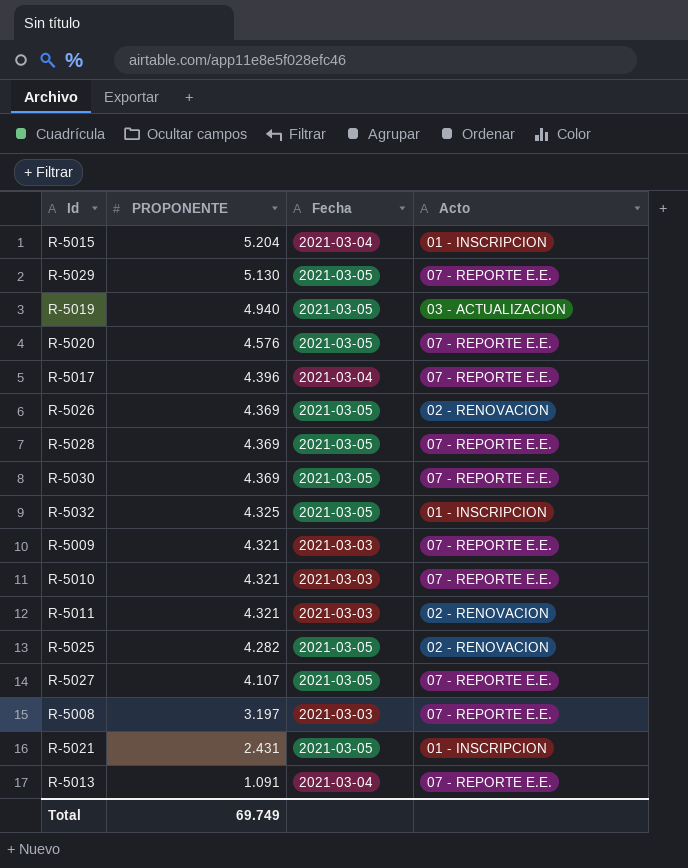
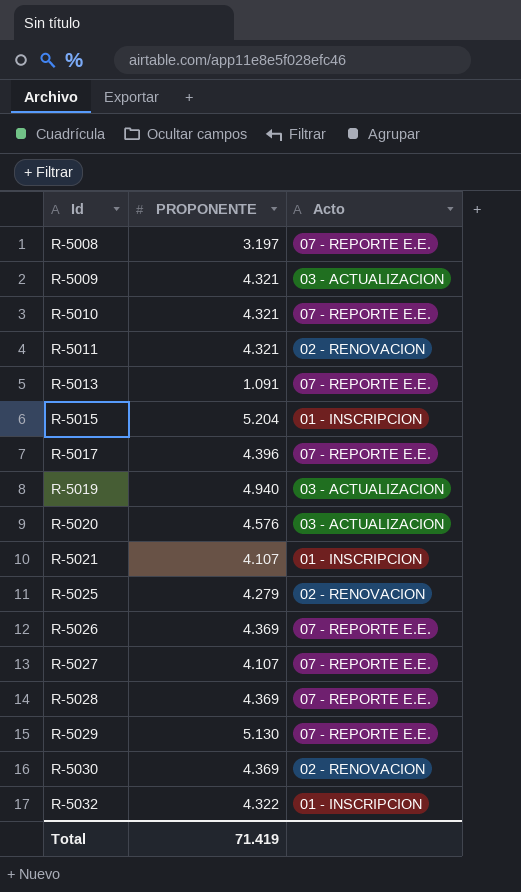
row order: PROPONENTE descending -> Id ascending
column Fecha | position: 3 -> none
R-5009 | Acto: 07 - REPORTE E.E. -> 03 - ACTUALIZACION
R-5020 | Acto: 07 - REPORTE E.E. -> 03 - ACTUALIZACION
R-5021 | PROPONENTE: 2.431 -> 4.107
R-5025 | PROPONENTE: 4.282 -> 4.279
R-5026 | Acto: 02 - RENOVACION -> 07 - REPORTE E.E.
R-5030 | Acto: 07 - REPORTE E.E. -> 02 - RENOVACION
R-5032 | PROPONENTE: 4.325 -> 4.322
Total | PROPONENTE: 69.749 -> 71.419

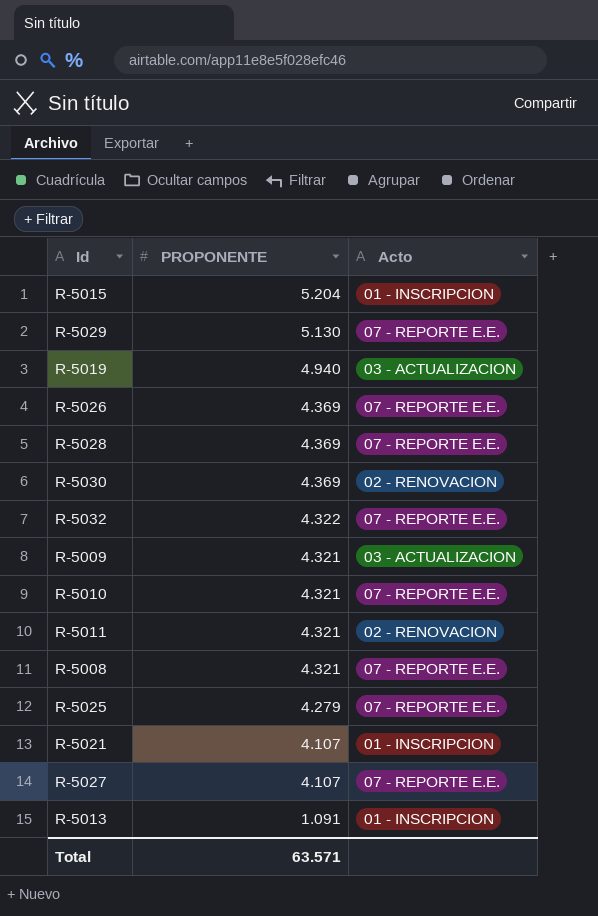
row order: Id ascending -> PROPONENTE descending
row R-5017: 4.396 | 07 - REPORTE E.E. -> none
row R-5020: 4.576 | 03 - ACTUALIZACION -> none
R-5032 | Acto: 01 - INSCRIPCION -> 07 - REPORTE E.E.
R-5008 | PROPONENTE: 3.197 -> 4.321
R-5025 | Acto: 02 - RENOVACION -> 07 - REPORTE E.E.
R-5013 | Acto: 07 - REPORTE E.E. -> 01 - INSCRIPCION
Total | PROPONENTE: 71.419 -> 63.571

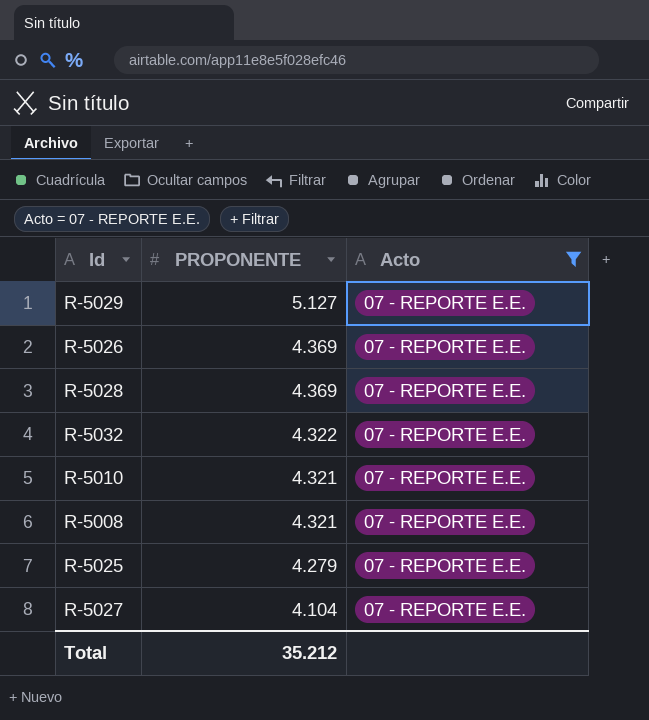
filter: none -> Acto = 07 - REPORTE E.E.
R-5029 | PROPONENTE: 5.130 -> 5.127
R-5027 | PROPONENTE: 4.107 -> 4.104
Total | PROPONENTE: 63.571 -> 35.212

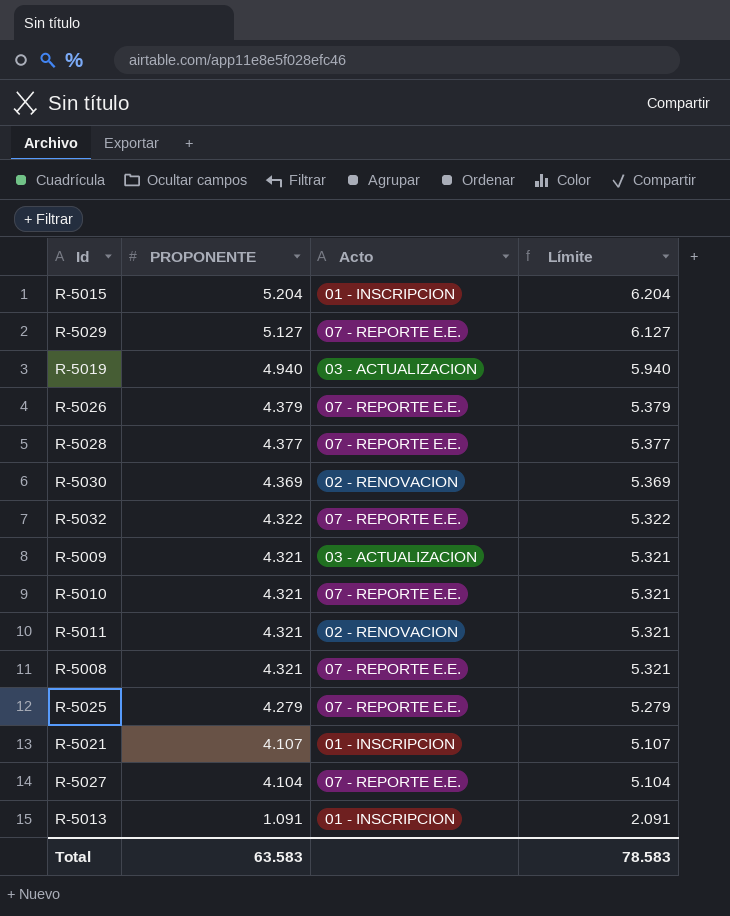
filter: Acto = 07 - REPORTE E.E. -> none
column Límite | formula: none -> [PROPONENTE] + 1000
R-5026 | PROPONENTE: 4.369 -> 4.379
R-5028 | PROPONENTE: 4.369 -> 4.377
Total | PROPONENTE: 35.212 -> 63.583

